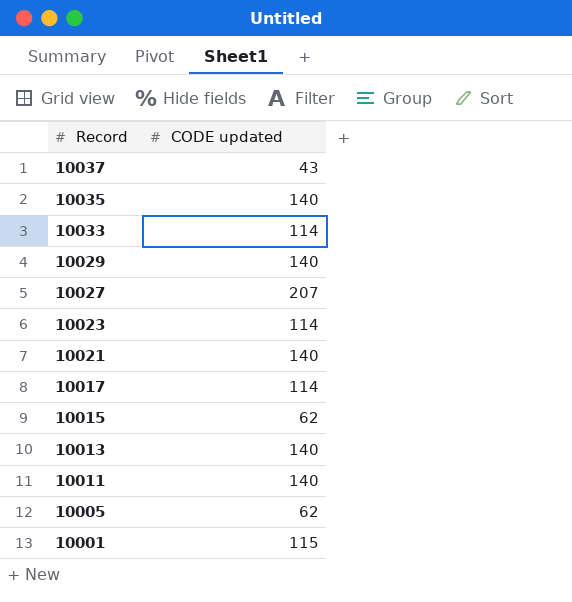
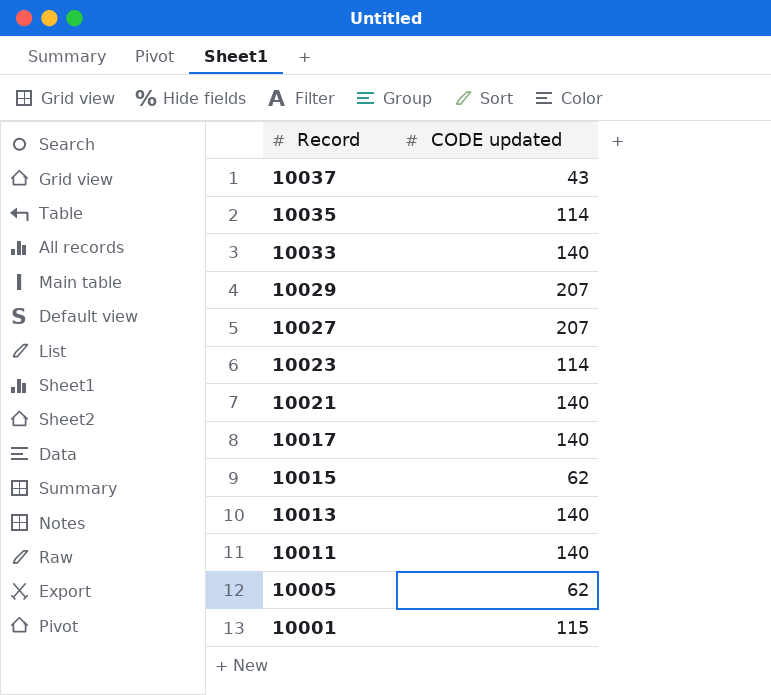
10035 | CODE updated: 140 -> 114
10033 | CODE updated: 114 -> 140
10029 | CODE updated: 140 -> 207
10017 | CODE updated: 114 -> 140

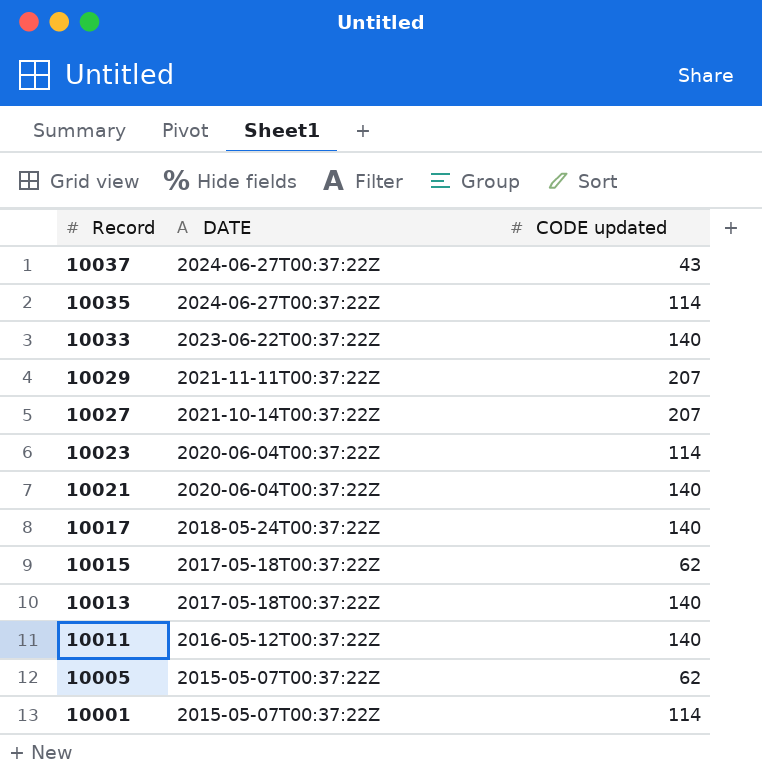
column DATE | position: none -> 2
10001 | CODE updated: 115 -> 114

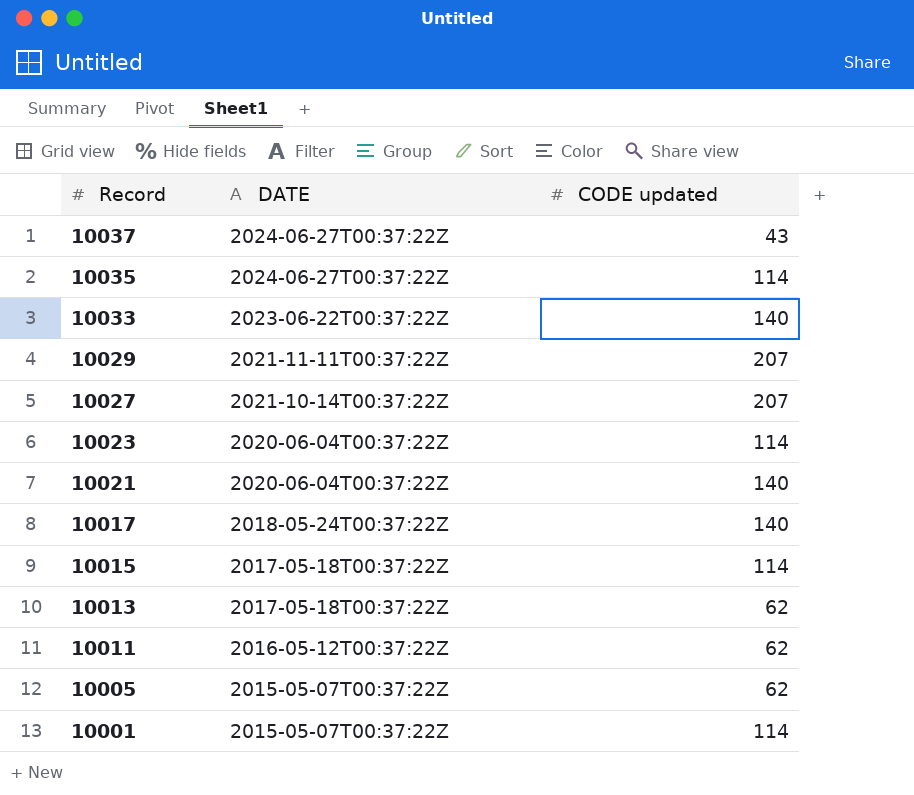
10015 | CODE updated: 62 -> 114
10013 | CODE updated: 140 -> 62
10011 | CODE updated: 140 -> 62

